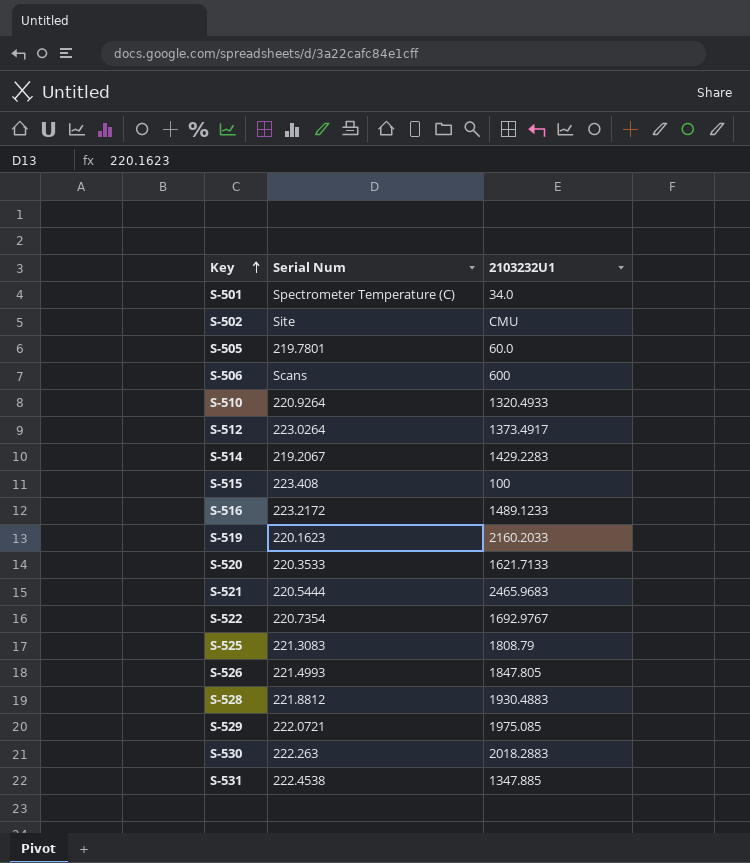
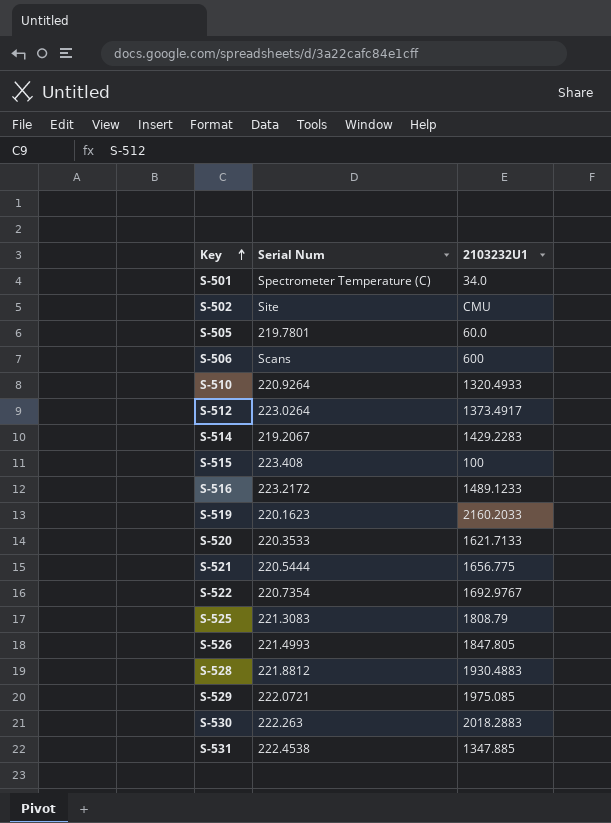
S-521 | 2103232U1: 2465.9683 -> 1656.775

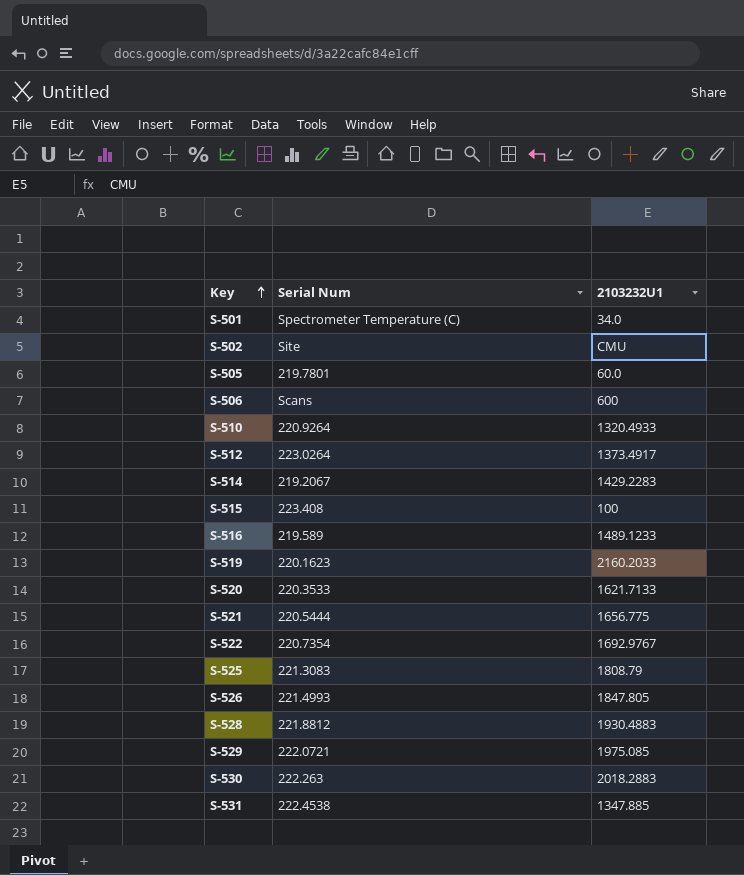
S-516 | Serial Num: 223.2172 -> 219.589

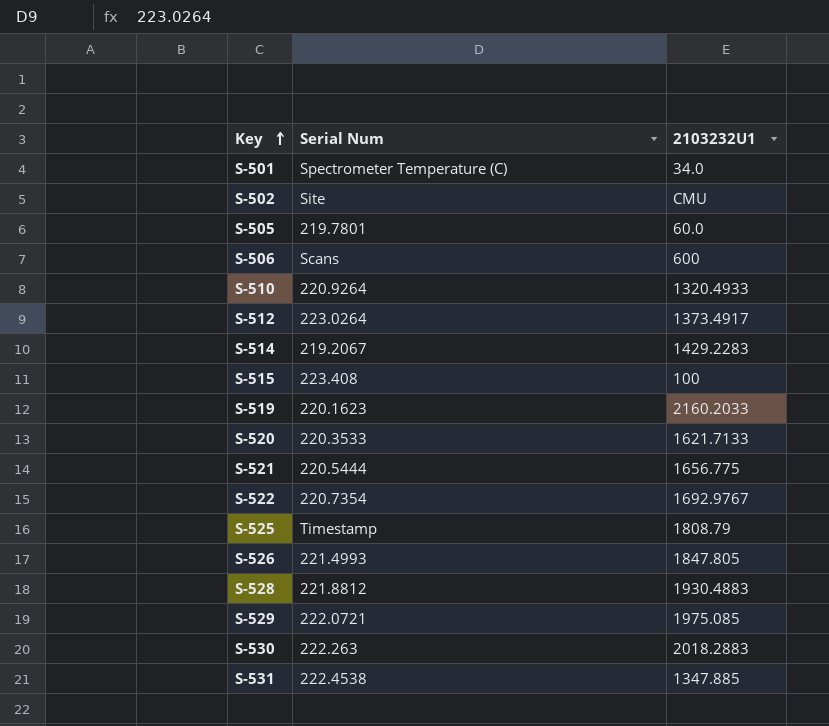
row S-516: 219.589 | 1489.1233 -> none
S-525 | Serial Num: 221.3083 -> Timestamp

